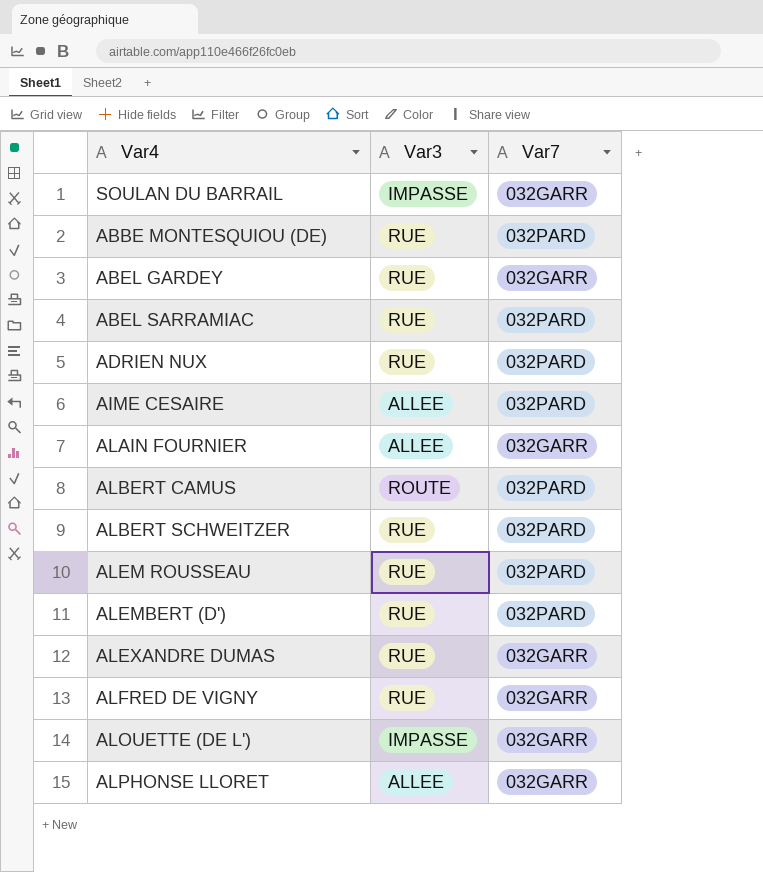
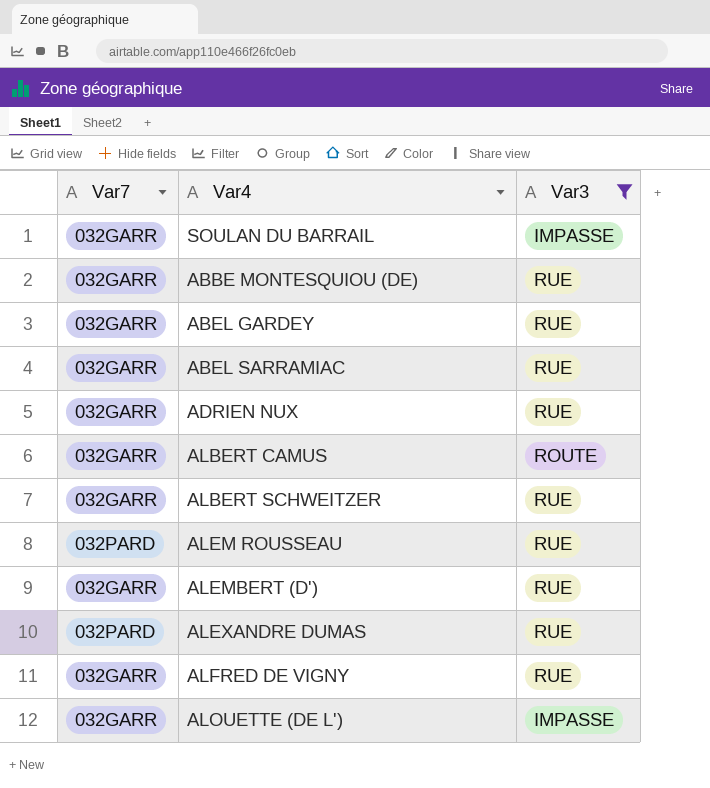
filter: none -> Var3 != ALLEE
column Var7 | position: 3 -> 1
ABBE MONTESQUIOU (DE) | Var7: 032PARD -> 032GARR
ABEL SARRAMIAC | Var7: 032PARD -> 032GARR
ADRIEN NUX | Var7: 032PARD -> 032GARR
ALBERT CAMUS | Var7: 032PARD -> 032GARR
ALBERT SCHWEITZER | Var7: 032PARD -> 032GARR
ALEMBERT (D') | Var7: 032PARD -> 032GARR
ALEXANDRE DUMAS | Var7: 032GARR -> 032PARD

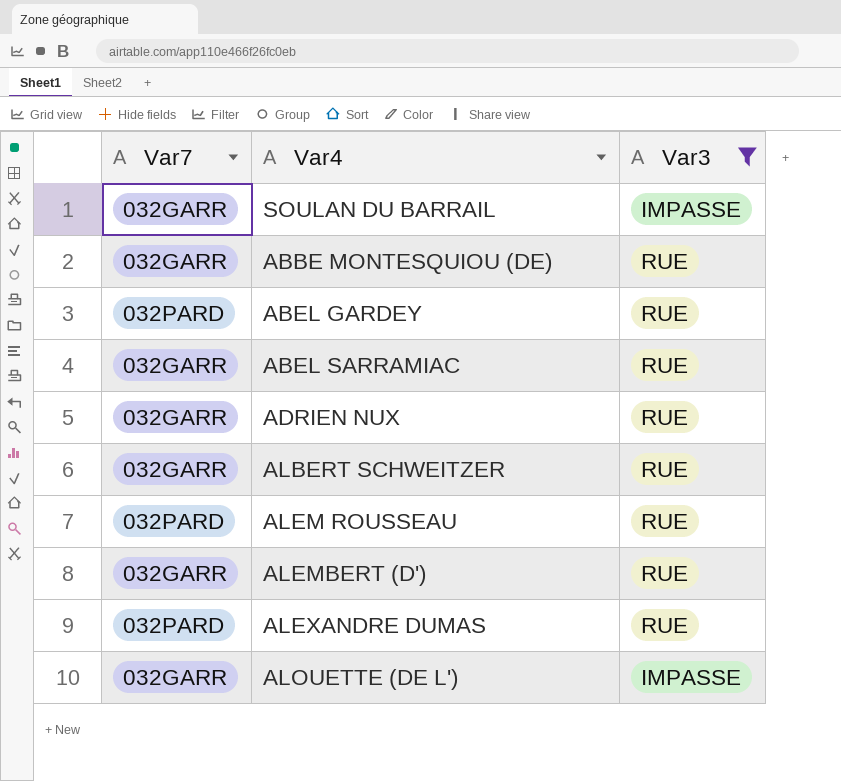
row ALBERT CAMUS: 032GARR | ROUTE -> none
row ALFRED DE VIGNY: 032GARR | RUE -> none
ABEL GARDEY | Var7: 032GARR -> 032PARD

